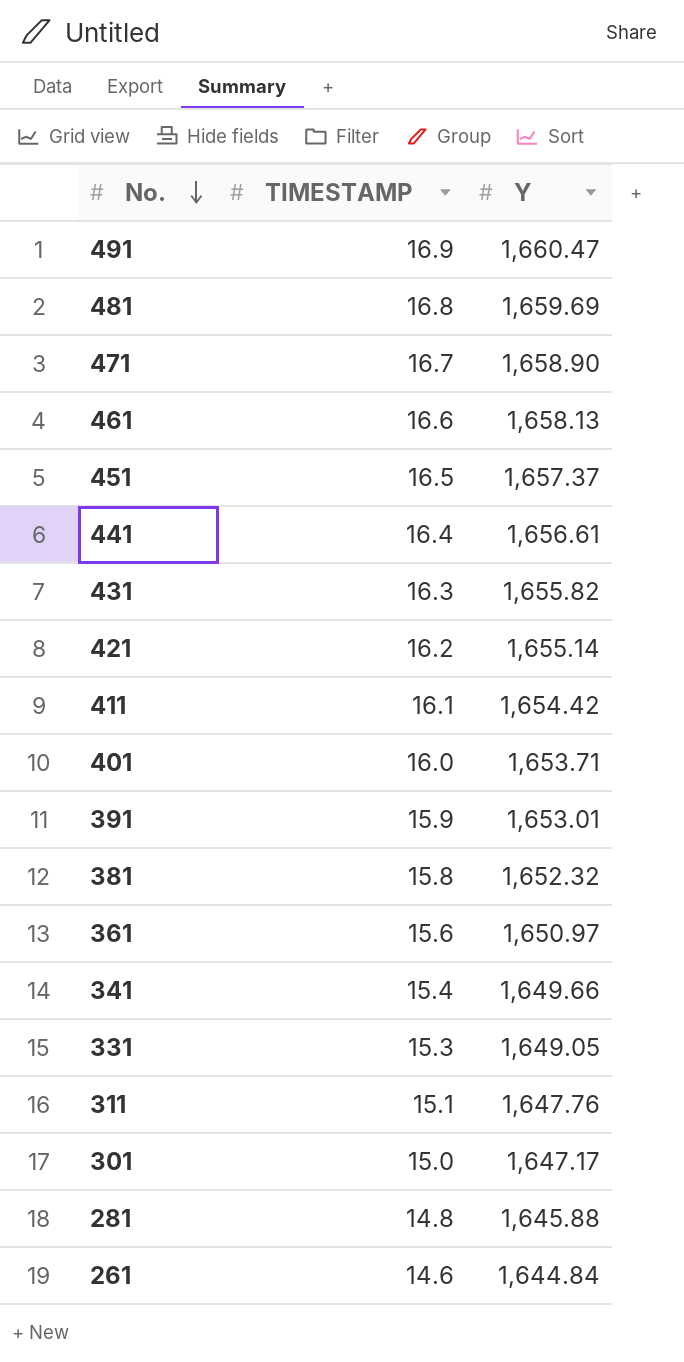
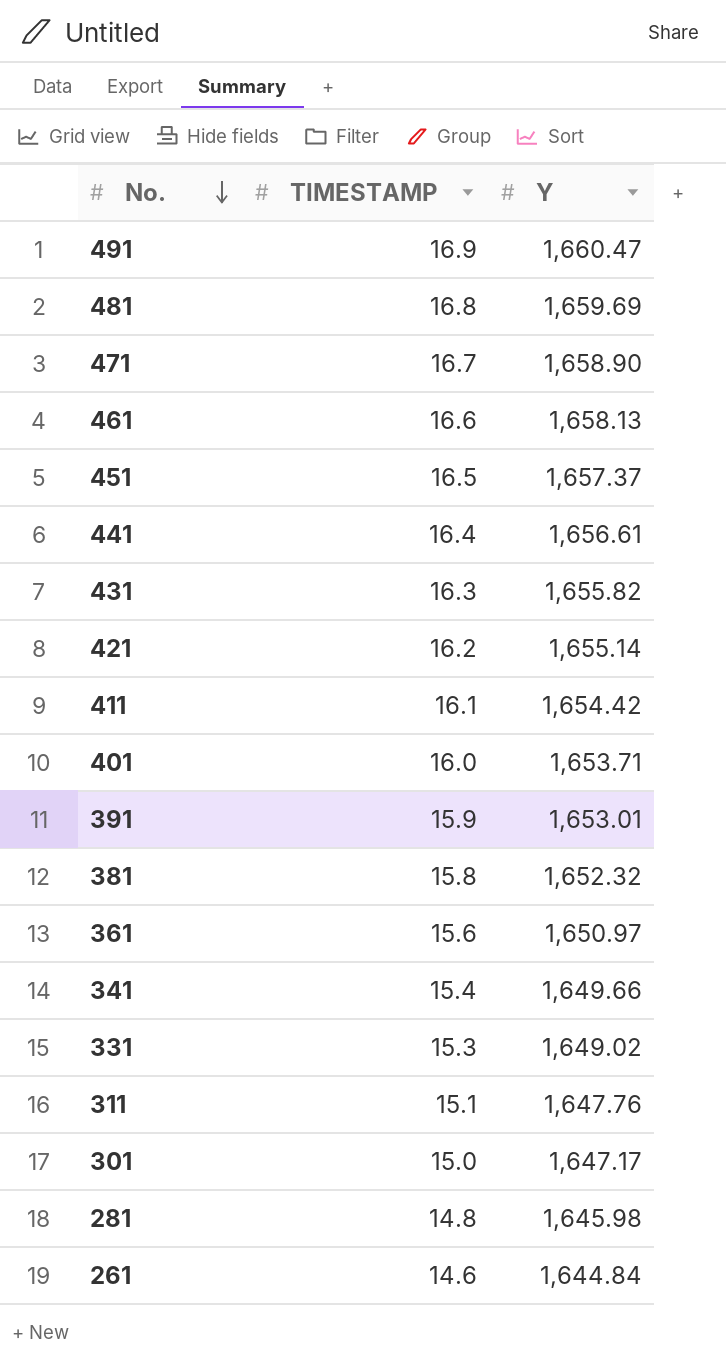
331 | Y: 1,649.05 -> 1,649.02
281 | Y: 1,645.88 -> 1,645.98

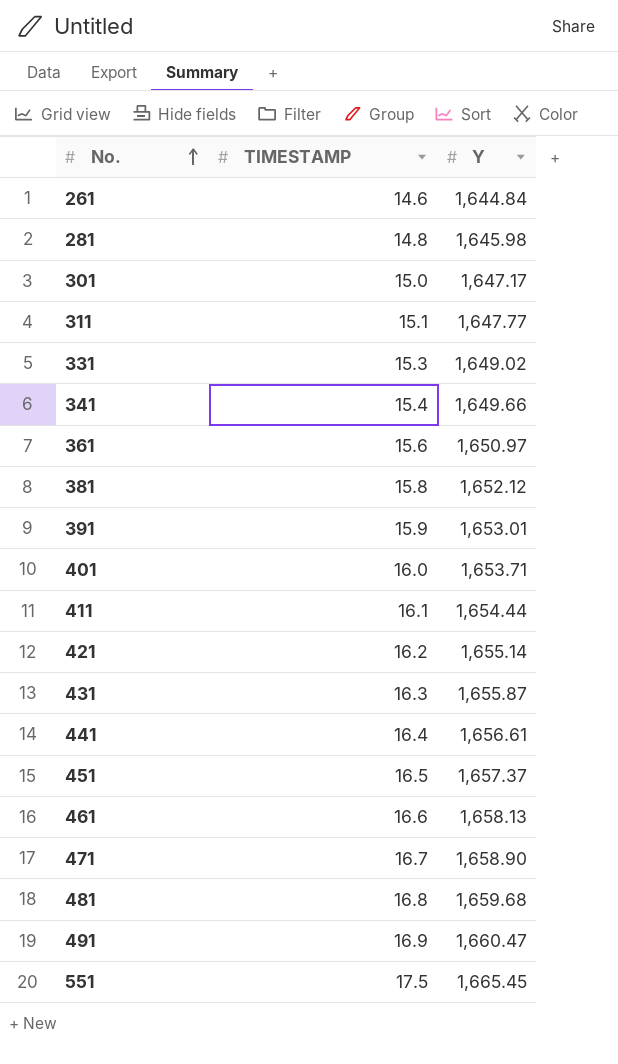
row order: No. descending -> No. ascending
311 | Y: 1,647.76 -> 1,647.77
381 | Y: 1,652.32 -> 1,652.12
411 | Y: 1,654.42 -> 1,654.44
431 | Y: 1,655.82 -> 1,655.87
481 | Y: 1,659.69 -> 1,659.68
row 551: none -> 17.5 | 1,665.45

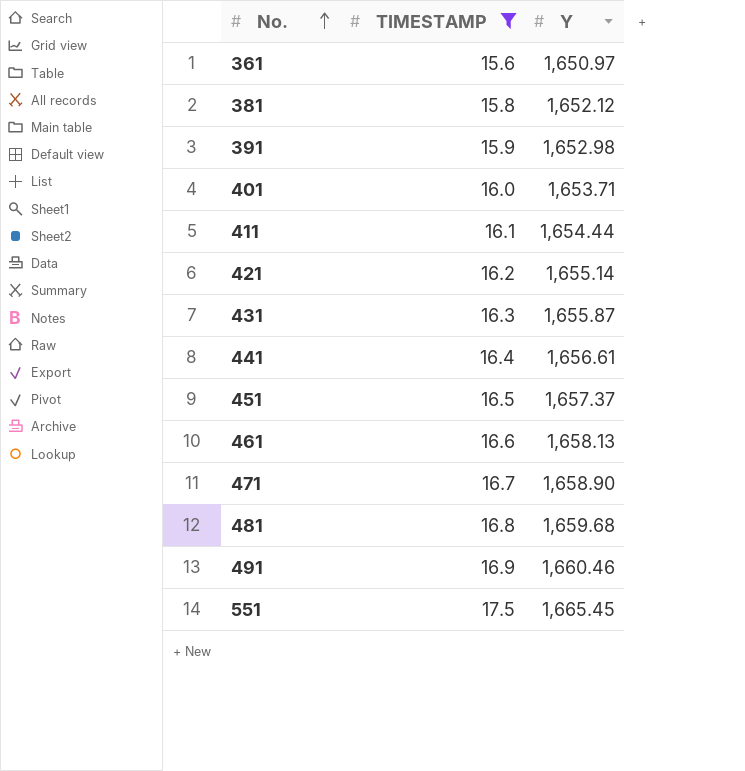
filter: none -> TIMESTAMP >= 15.6
391 | Y: 1,653.01 -> 1,652.98
491 | Y: 1,660.47 -> 1,660.46

